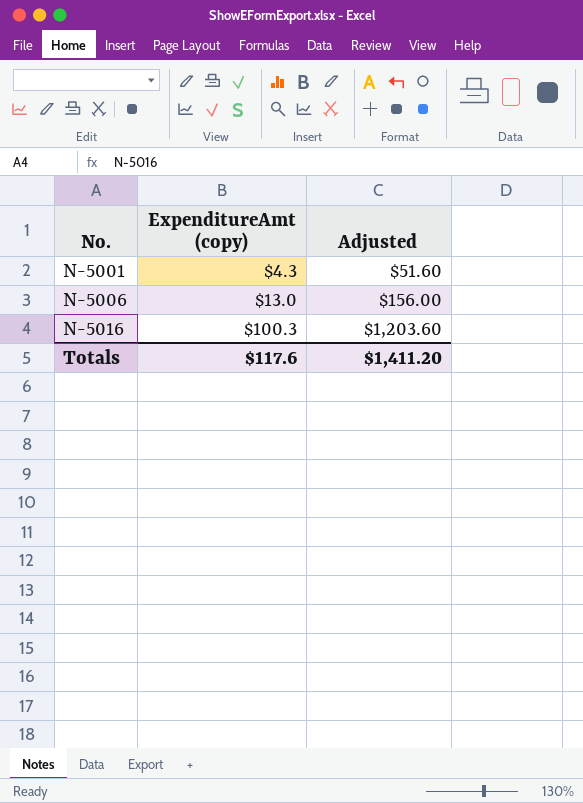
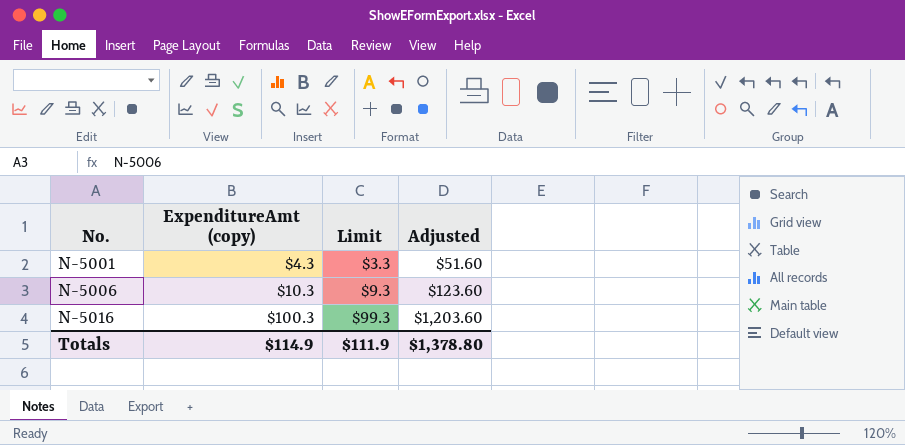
column Limit | formula: none -> [ExpenditureAmt (copy)] - 1
N-5006 | ExpenditureAmt (copy): $13.0 -> $10.3
N-5006 | Adjusted: $156.00 -> $123.60
Totals | ExpenditureAmt (copy): $117.6 -> $114.9
Totals | Adjusted: $1,411.20 -> $1,378.80

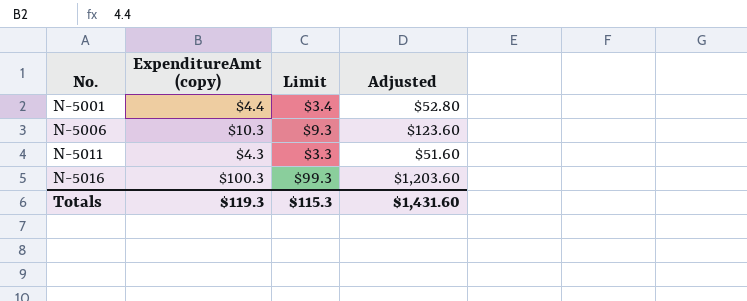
N-5001 | ExpenditureAmt (copy): $4.3 -> $4.4
N-5001 | Limit: $3.3 -> $3.4
N-5001 | Adjusted: $51.60 -> $52.80
row N-5011: none -> $4.3 | $3.3 | $51.60
Totals | ExpenditureAmt (copy): $114.9 -> $119.3
Totals | Limit: $111.9 -> $115.3
Totals | Adjusted: $1,378.80 -> $1,431.60

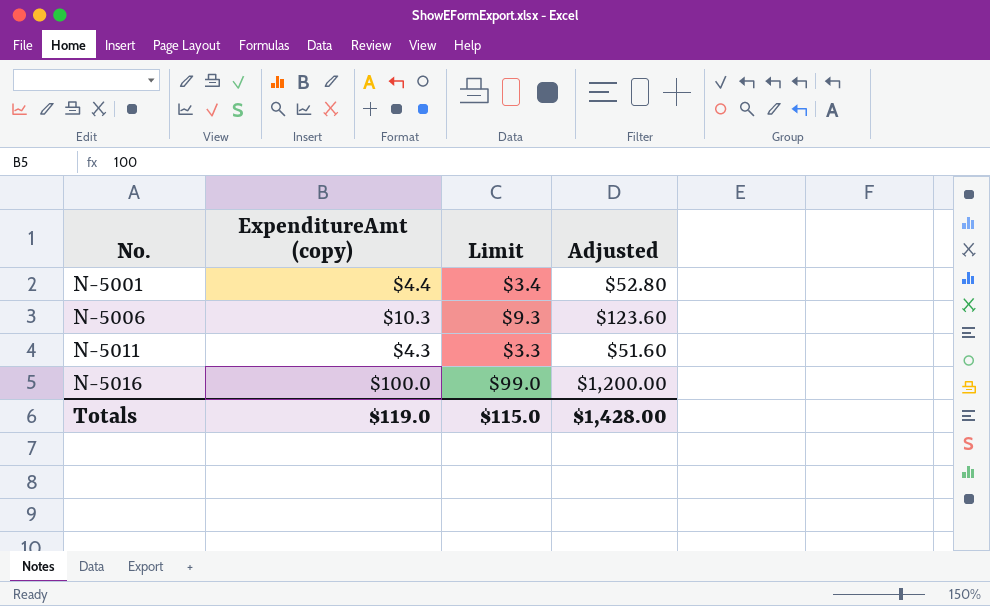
N-5016 | ExpenditureAmt (copy): $100.3 -> $100.0
N-5016 | Limit: $99.3 -> $99.0
N-5016 | Adjusted: $1,203.60 -> $1,200.00
Totals | ExpenditureAmt (copy): $119.3 -> $119.0
Totals | Limit: $115.3 -> $115.0
Totals | Adjusted: $1,431.60 -> $1,428.00

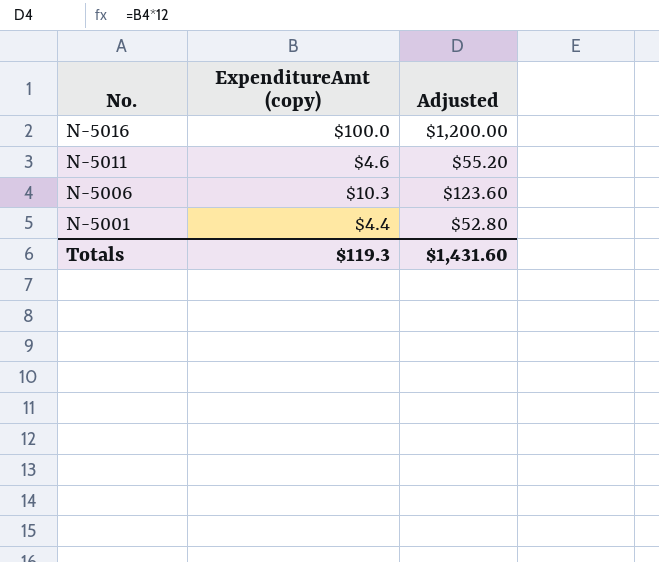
row order: No. ascending -> No. descending
column Limit | formula: [ExpenditureAmt (copy)] - 1 -> none
N-5011 | ExpenditureAmt (copy): $4.3 -> $4.6
N-5011 | Adjusted: $51.60 -> $55.20
Totals | ExpenditureAmt (copy): $119.0 -> $119.3
Totals | Adjusted: $1,428.00 -> $1,431.60

